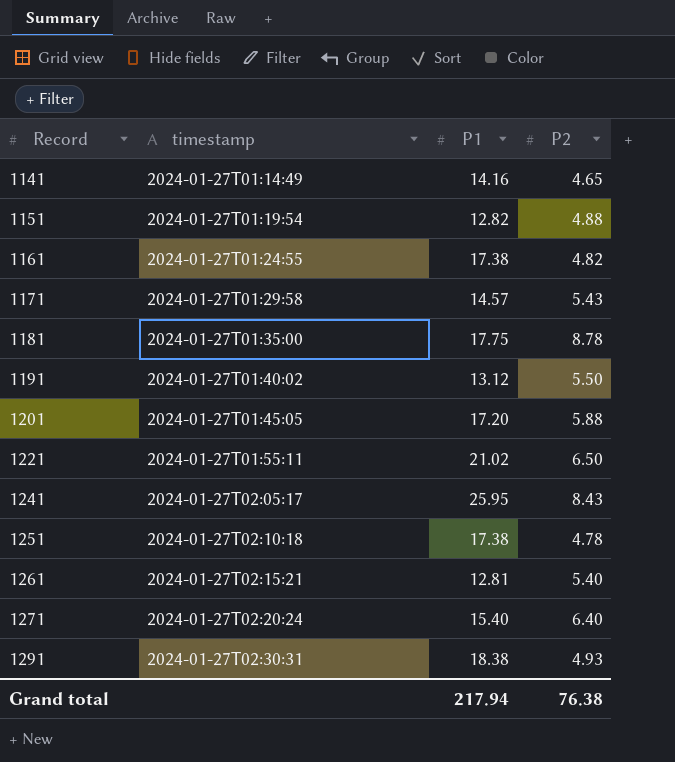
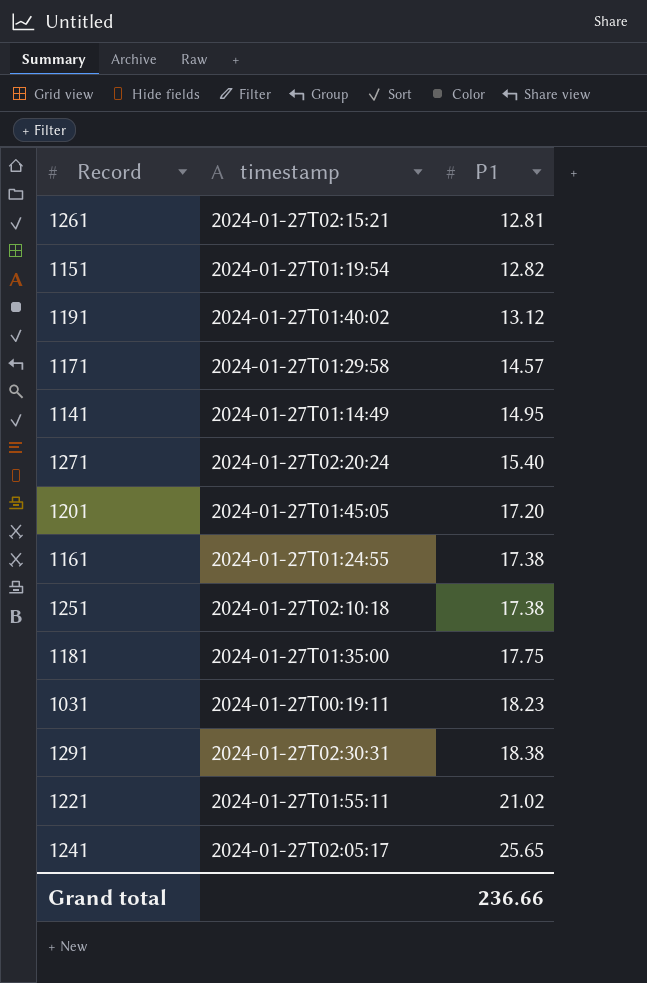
row order: Record ascending -> P1 ascending
column P2 | position: 4 -> none
1141 | P1: 14.16 -> 14.95
row 1031: none -> 2024-01-27T00:19:11 | 18.23
1241 | P1: 25.95 -> 25.65
Grand total | P1: 217.94 -> 236.66

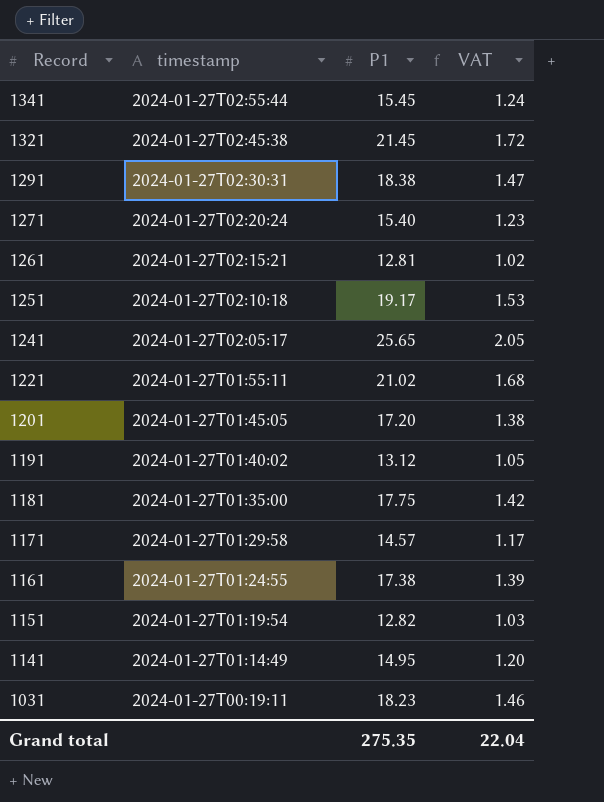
row order: P1 ascending -> Record descending
column VAT | formula: none -> [P1] * 0.08
row 1341: none -> 2024-01-27T02:55:44 | 15.45 | 1.24
row 1321: none -> 2024-01-27T02:45:38 | 21.45 | 1.72
1251 | P1: 17.38 -> 19.17
Grand total | P1: 236.66 -> 275.35

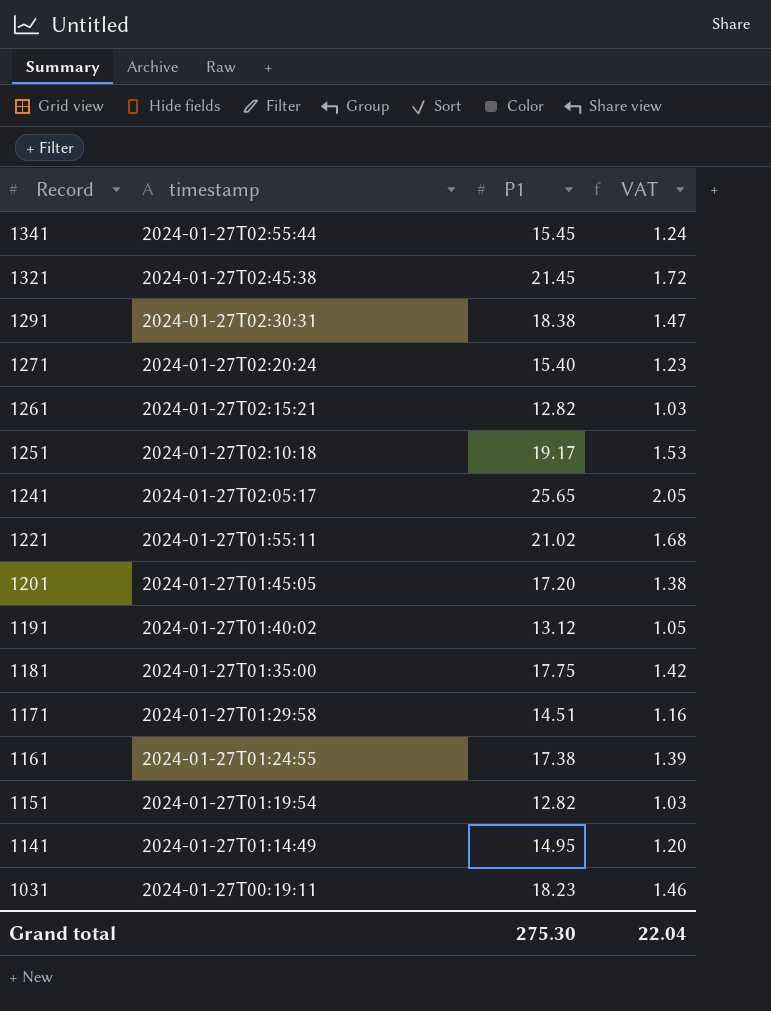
1261 | P1: 12.81 -> 12.82
1261 | VAT: 1.02 -> 1.03
1171 | P1: 14.57 -> 14.51
1171 | VAT: 1.17 -> 1.16
Grand total | P1: 275.35 -> 275.30

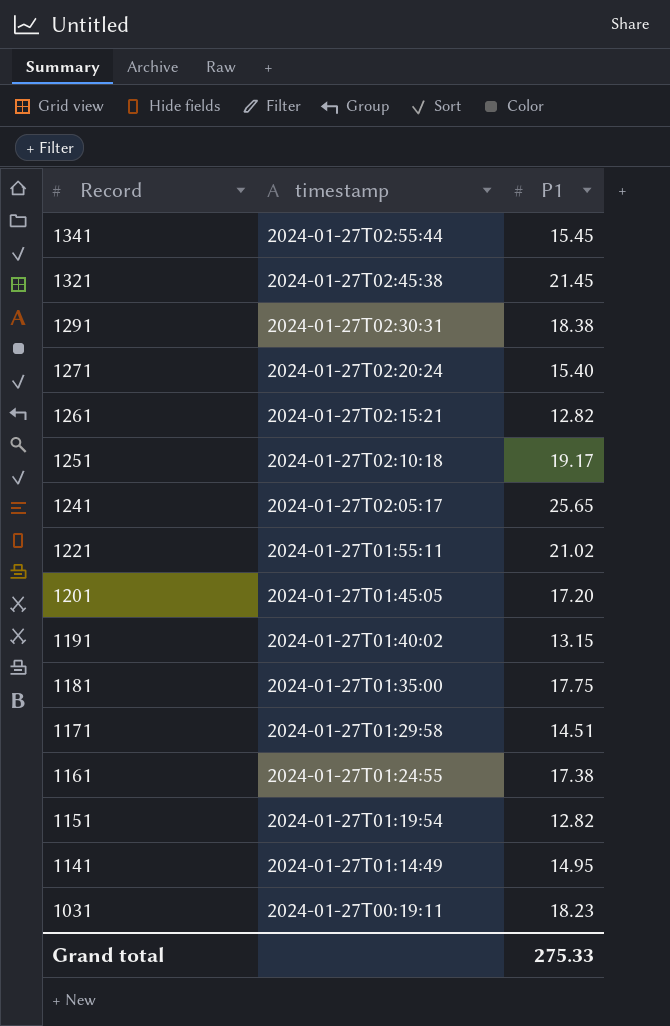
column VAT | formula: [P1] * 0.08 -> none
1191 | P1: 13.12 -> 13.15
Grand total | P1: 275.30 -> 275.33

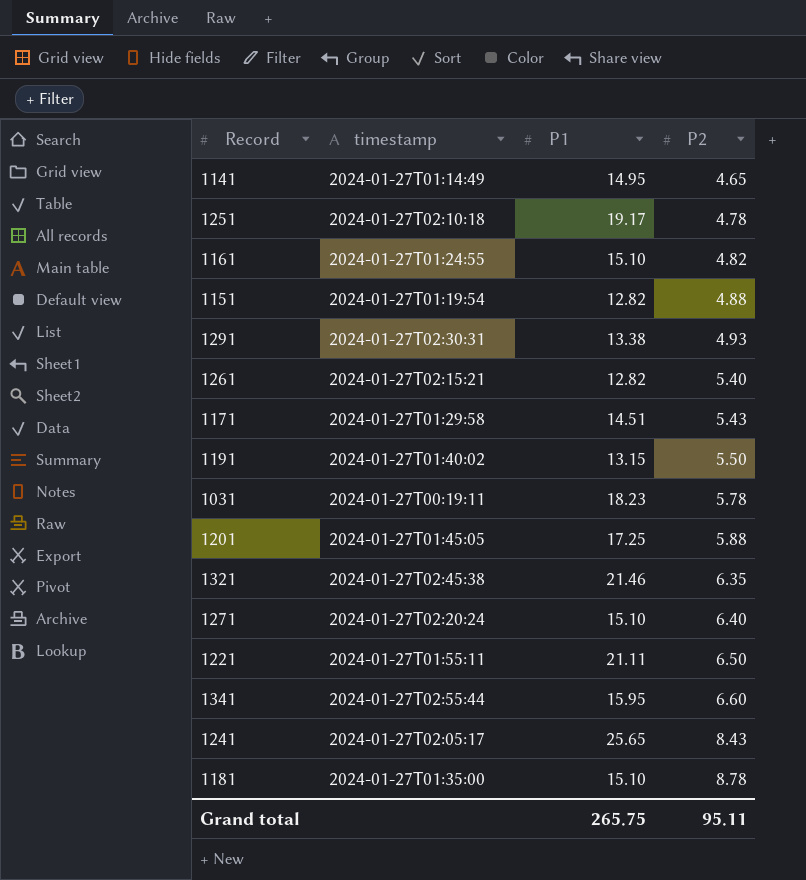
row order: Record descending -> P2 ascending
column P2 | position: none -> 4
1161 | P1: 17.38 -> 15.10
1291 | P1: 18.38 -> 13.38
1201 | P1: 17.20 -> 17.25
1321 | P1: 21.45 -> 21.46
1271 | P1: 15.40 -> 15.10
1221 | P1: 21.02 -> 21.11
1341 | P1: 15.45 -> 15.95
1181 | P1: 17.75 -> 15.10
Grand total | P1: 275.33 -> 265.75

